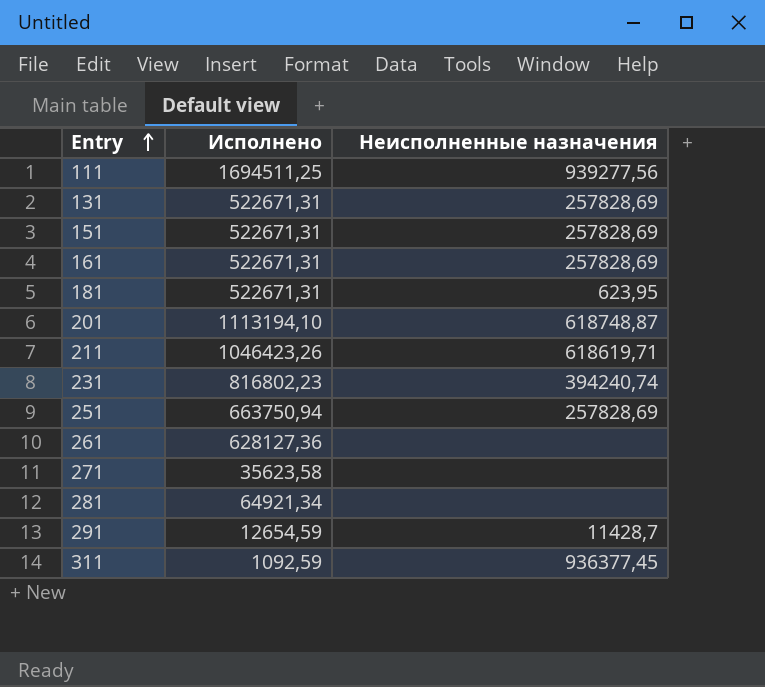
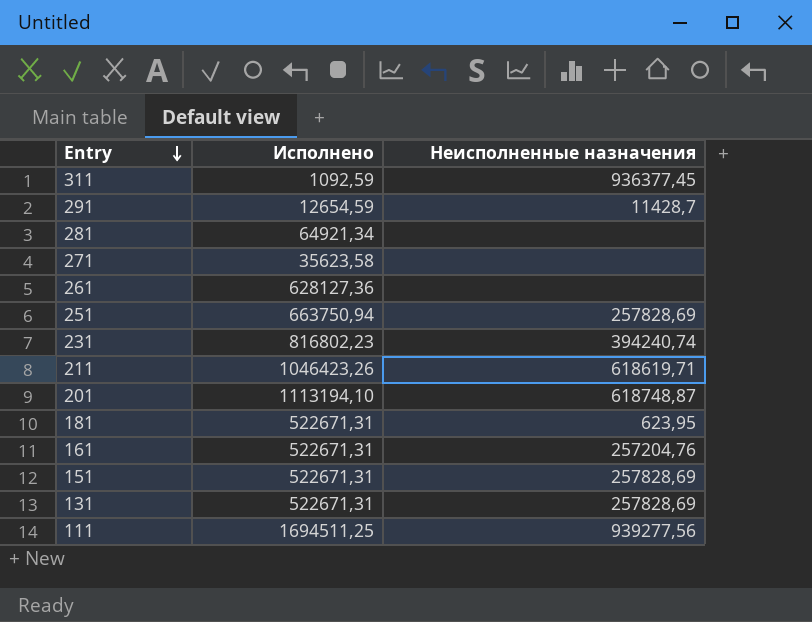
row order: Entry ascending -> Entry descending
161 | Неисполненные назначения: 257828,69 -> 257204,76

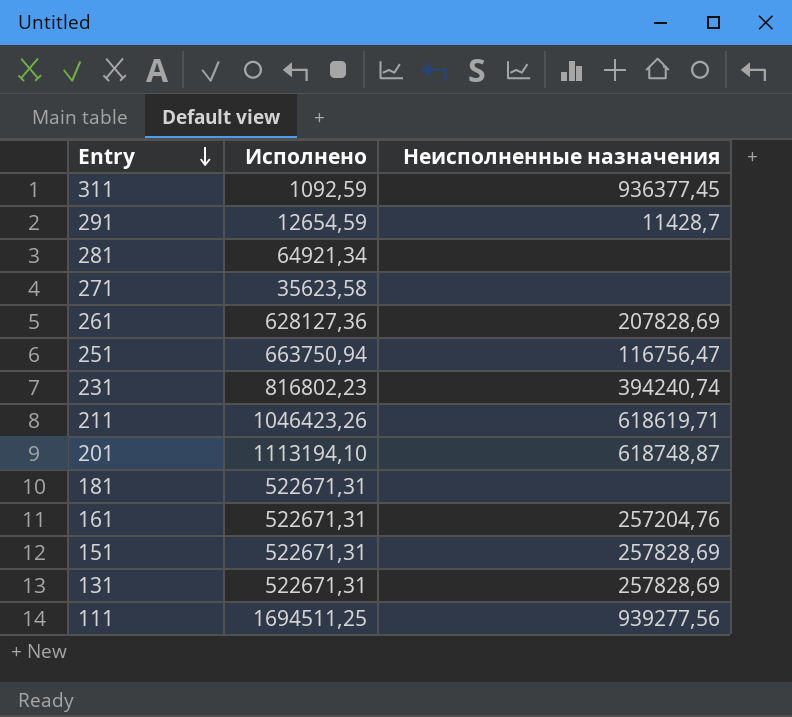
261 | Неисполненные назначения: none -> 207828,69
251 | Неисполненные назначения: 257828,69 -> 116756,47
181 | Неисполненные назначения: 623,95 -> none

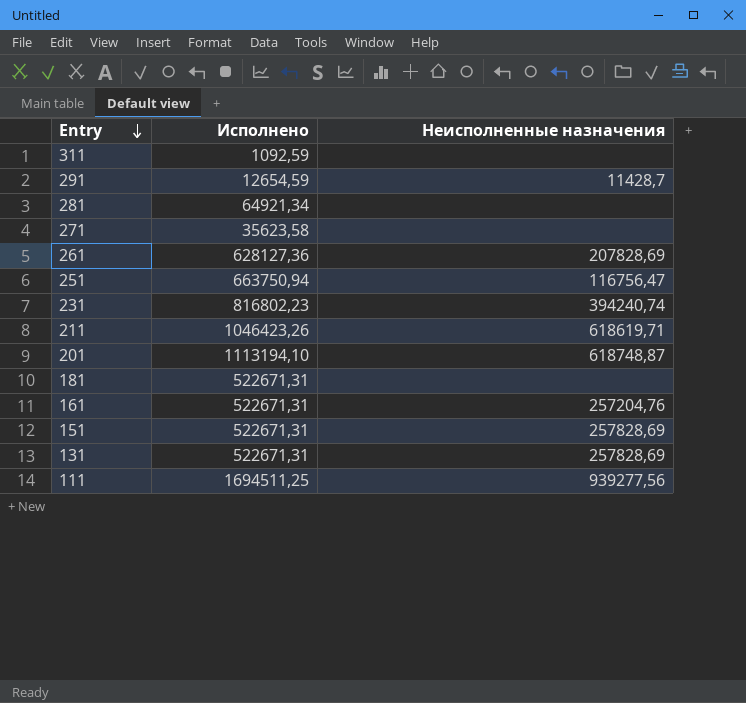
311 | Неисполненные назначения: 936377,45 -> none

